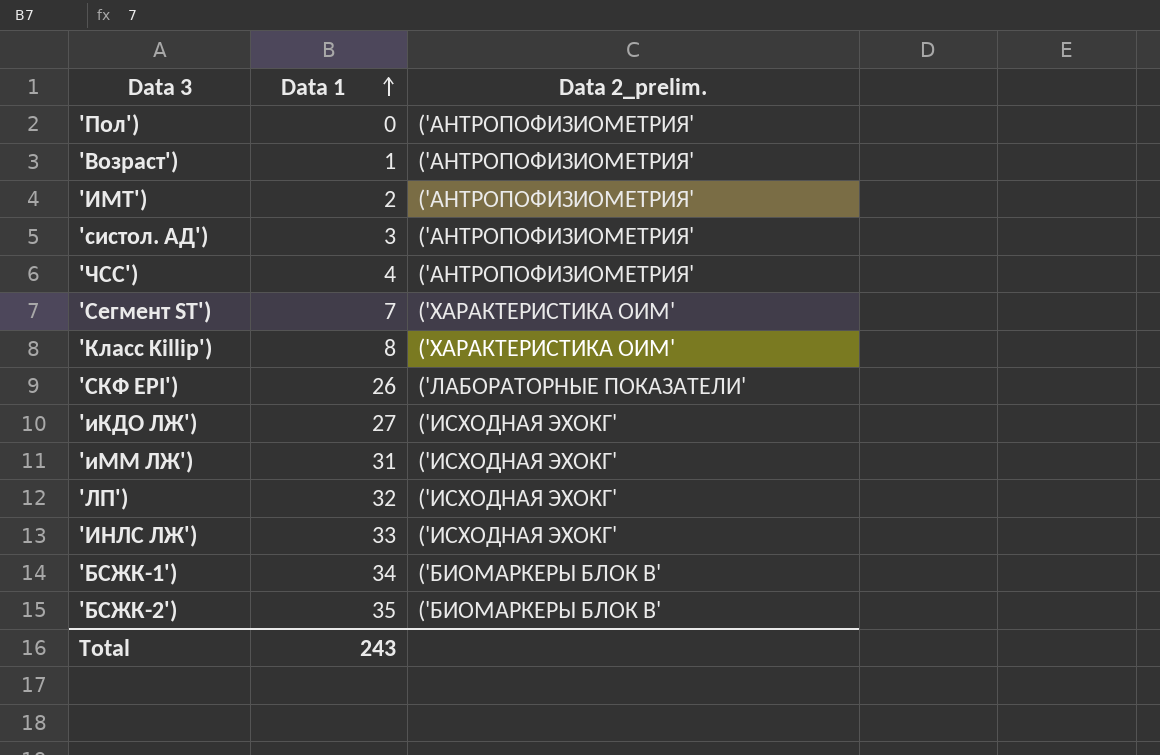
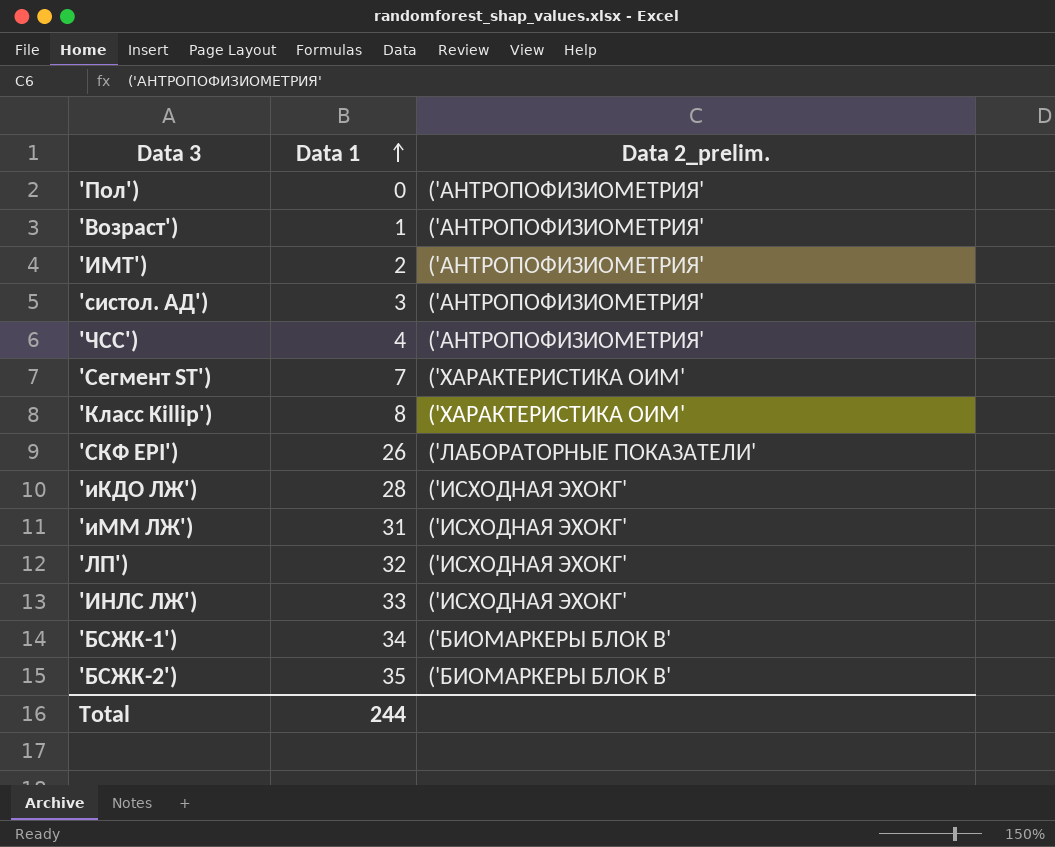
'иКДО ЛЖ') | Data 1: 27 -> 28
Total | Data 1: 243 -> 244

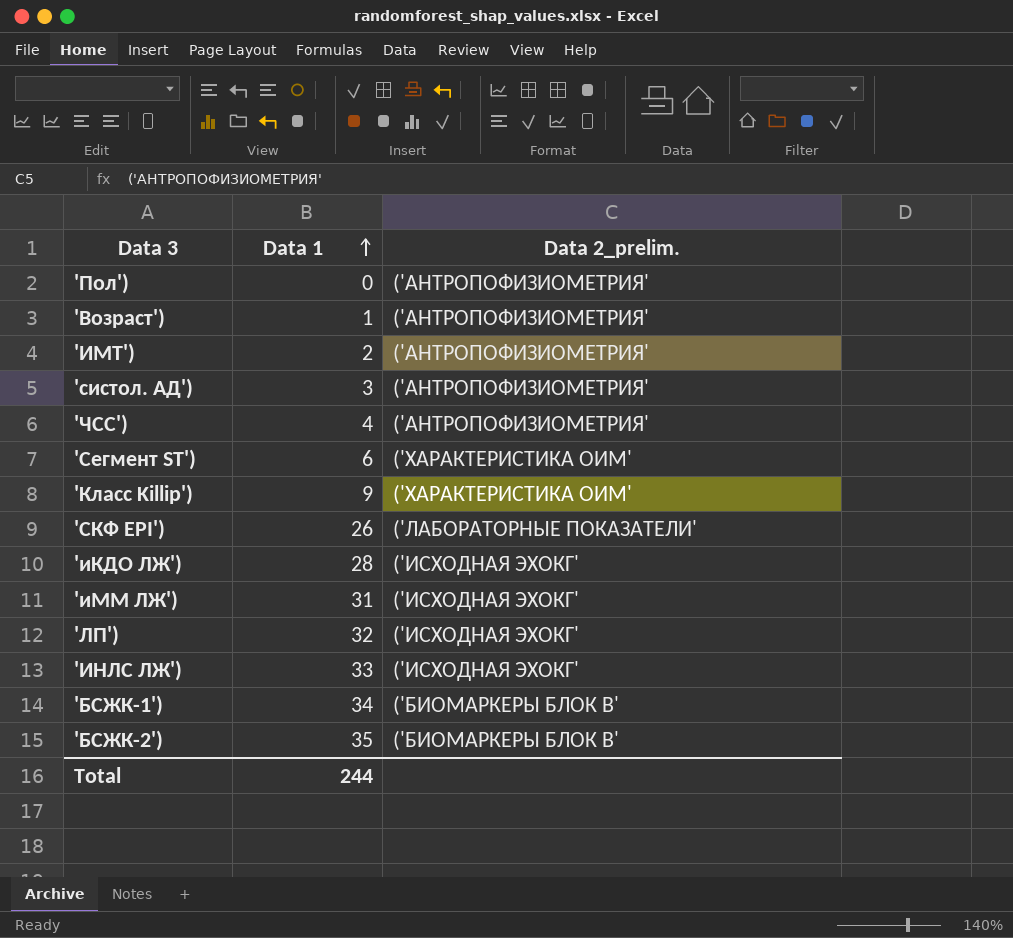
'Cегмент ST') | Data 1: 7 -> 6
'Класс Killip') | Data 1: 8 -> 9

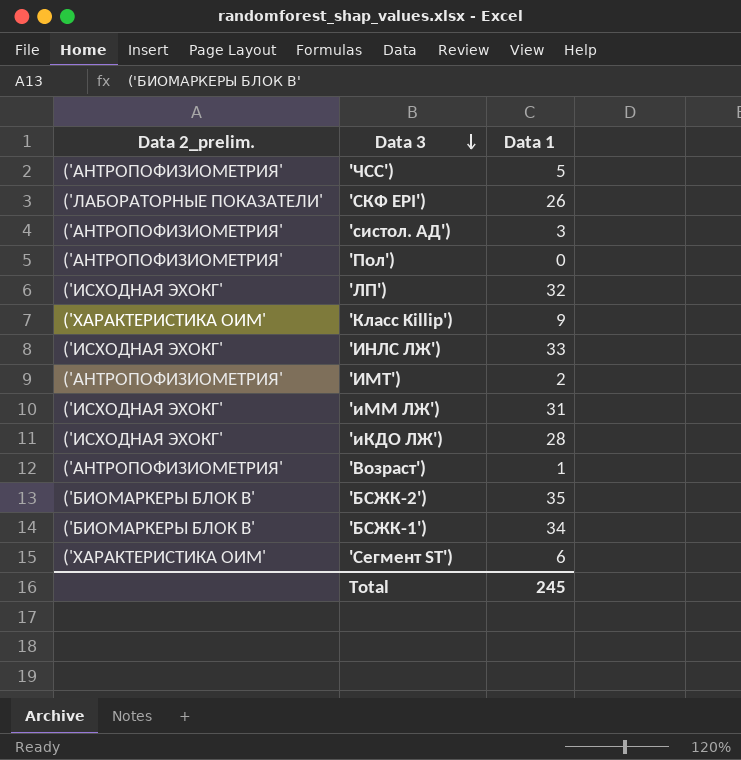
row order: Data 1 ascending -> Data 3 descending
column Data 2_prelim. | position: 3 -> 1
'ЧСС') | Data 1: 4 -> 5
Total | Data 1: 244 -> 245

